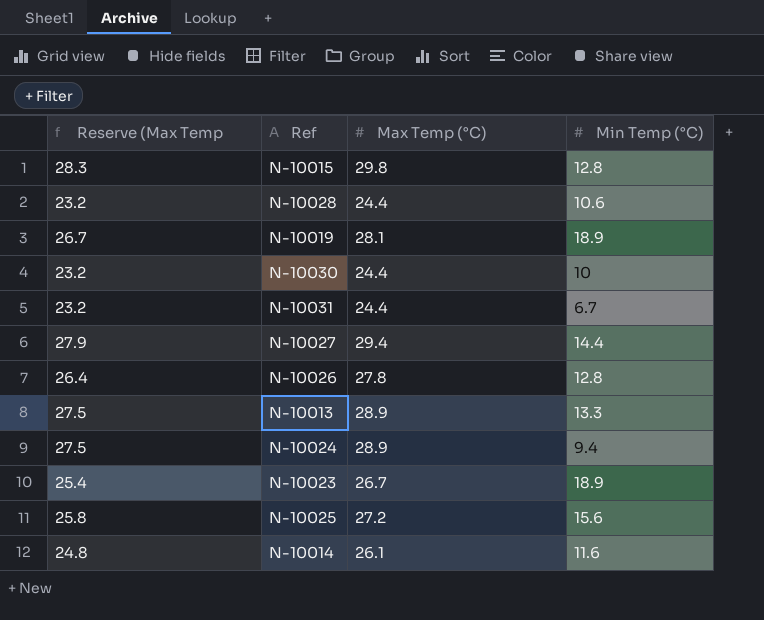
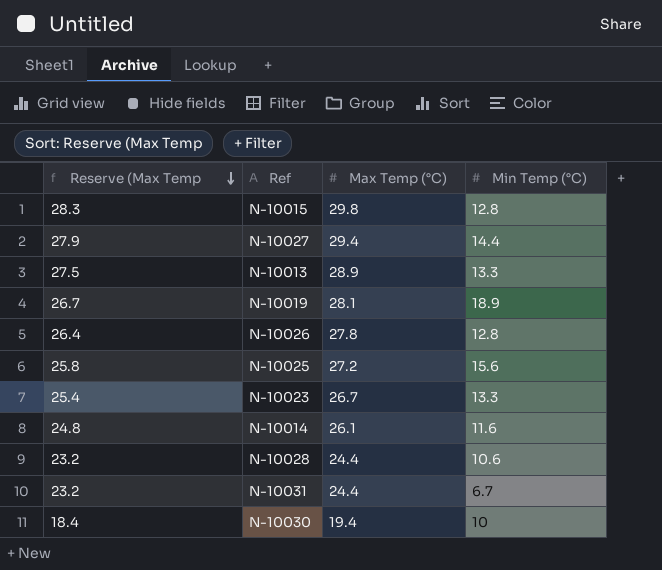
row order: none -> Reserve (Max Temp descending
row N-10024: 27.5 | 28.9 | 9.4 -> none
N-10023 | Min Temp (°C): 18.9 -> 13.3
N-10030 | Reserve (Max Temp: 23.2 -> 18.4
N-10030 | Max Temp (°C): 24.4 -> 19.4

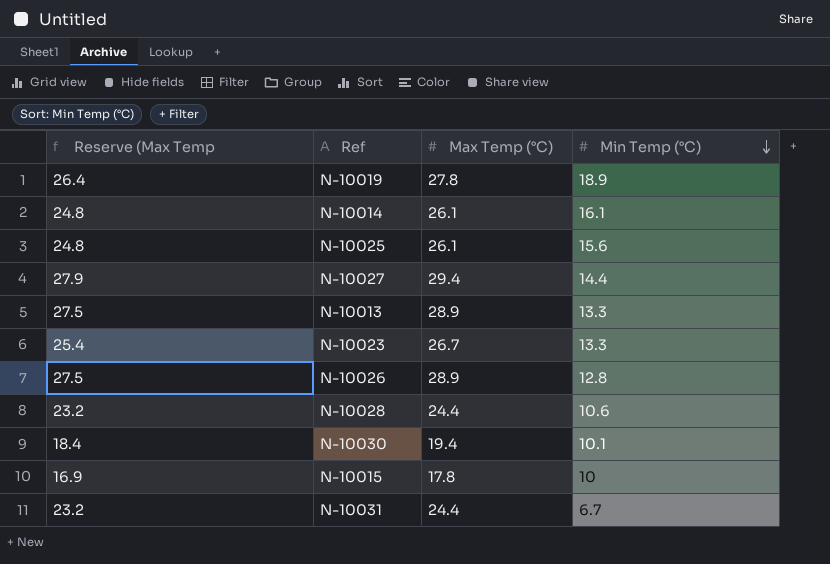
row order: Reserve (Max Temp descending -> Min Temp (°C) descending
N-10019 | Reserve (Max Temp: 26.7 -> 26.4
N-10019 | Max Temp (°C): 28.1 -> 27.8
N-10014 | Min Temp (°C): 11.6 -> 16.1
N-10025 | Reserve (Max Temp: 25.8 -> 24.8
N-10025 | Max Temp (°C): 27.2 -> 26.1
N-10026 | Reserve (Max Temp: 26.4 -> 27.5
N-10026 | Max Temp (°C): 27.8 -> 28.9
N-10030 | Min Temp (°C): 10 -> 10.1
N-10015 | Reserve (Max Temp: 28.3 -> 16.9
N-10015 | Max Temp (°C): 29.8 -> 17.8
N-10015 | Min Temp (°C): 12.8 -> 10

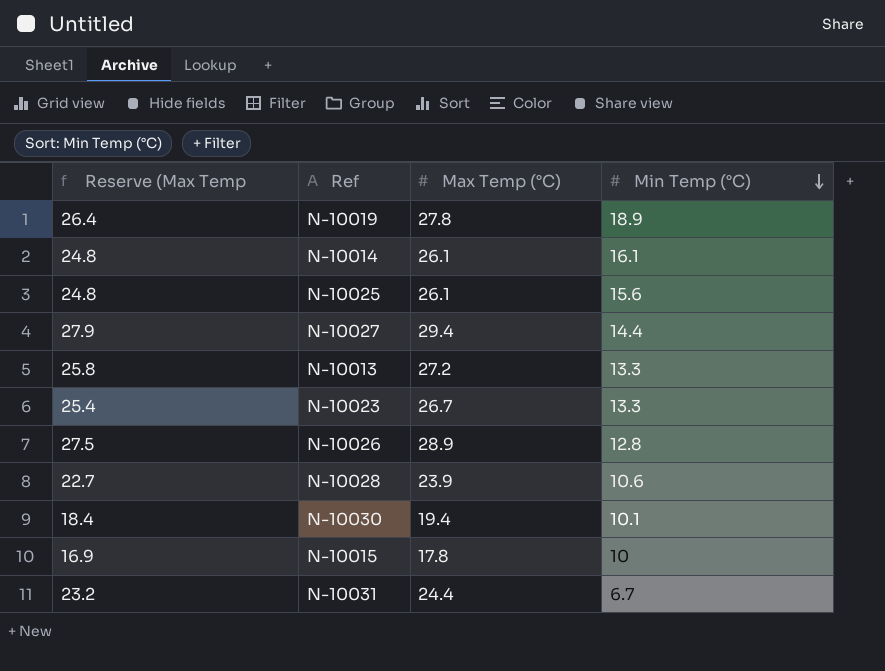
N-10013 | Reserve (Max Temp: 27.5 -> 25.8
N-10013 | Max Temp (°C): 28.9 -> 27.2
N-10028 | Reserve (Max Temp: 23.2 -> 22.7
N-10028 | Max Temp (°C): 24.4 -> 23.9

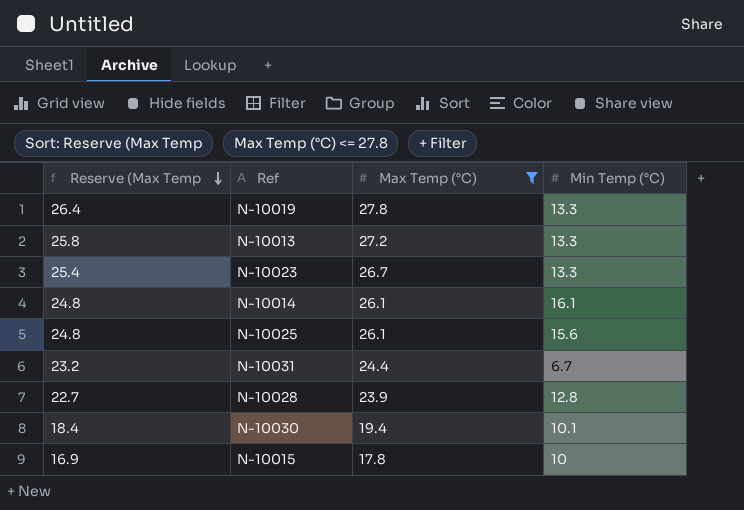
filter: none -> Max Temp (°C) <= 27.8
row order: Min Temp (°C) descending -> Reserve (Max Temp descending
N-10019 | Min Temp (°C): 18.9 -> 13.3
N-10028 | Min Temp (°C): 10.6 -> 12.8

